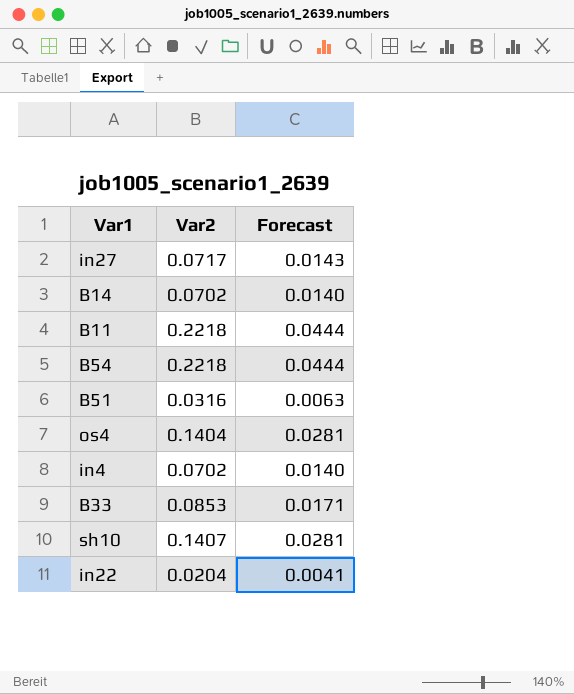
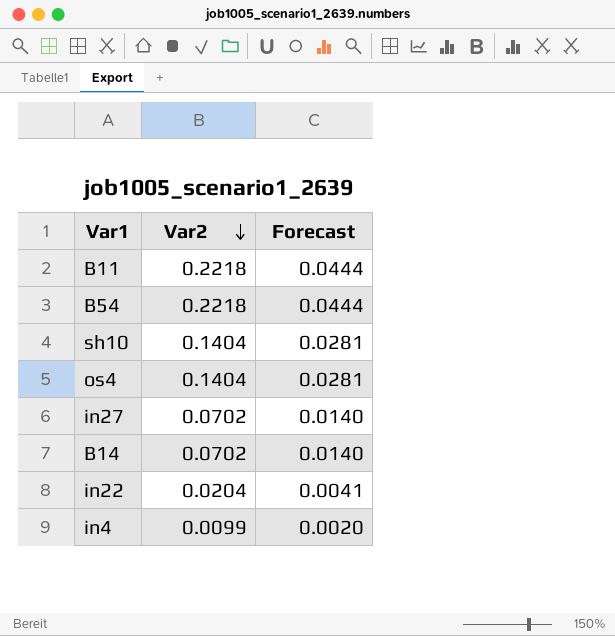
row order: none -> Var2 descending
row B51: 0.0316 | 0.0063 -> none
row B33: 0.0853 | 0.0171 -> none
sh10 | Var2: 0.1407 -> 0.1404
in27 | Var2: 0.0717 -> 0.0702
in27 | Forecast: 0.0143 -> 0.0140
in4 | Var2: 0.0702 -> 0.0099
in4 | Forecast: 0.0140 -> 0.0020

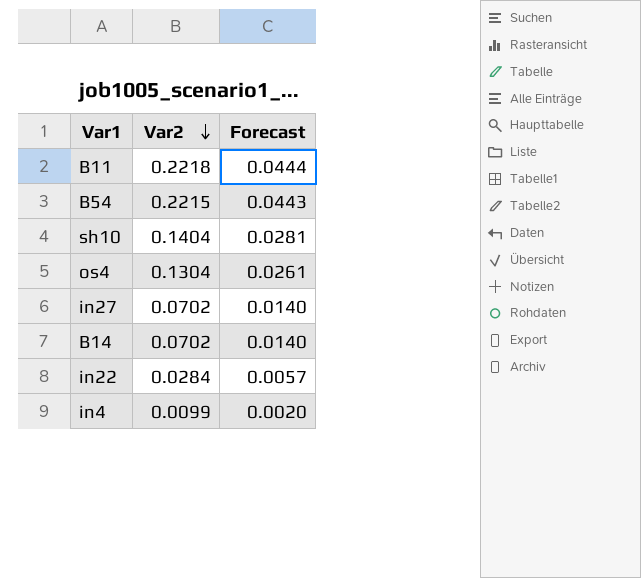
B54 | Var2: 0.2218 -> 0.2215
B54 | Forecast: 0.0444 -> 0.0443
os4 | Var2: 0.1404 -> 0.1304
os4 | Forecast: 0.0281 -> 0.0261
in22 | Var2: 0.0204 -> 0.0284
in22 | Forecast: 0.0041 -> 0.0057

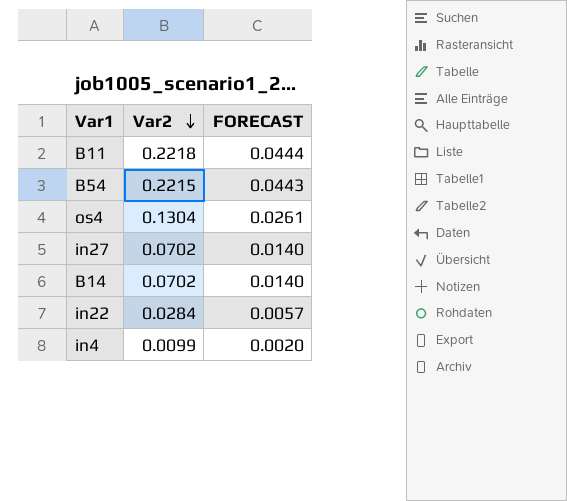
column name: Forecast -> FORECAST
row sh10: 0.1404 | 0.0281 -> none

